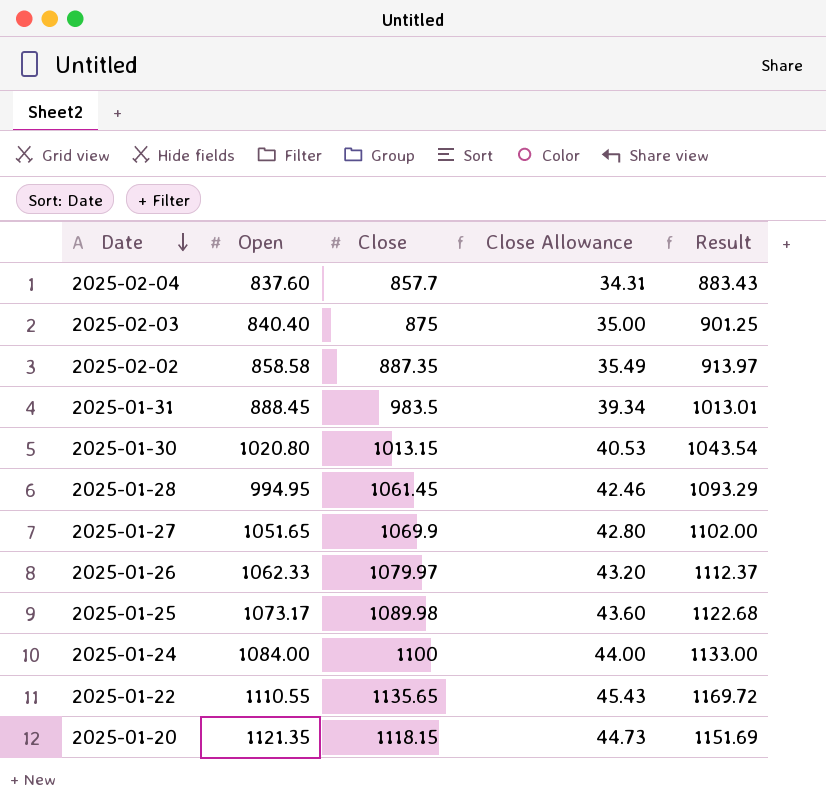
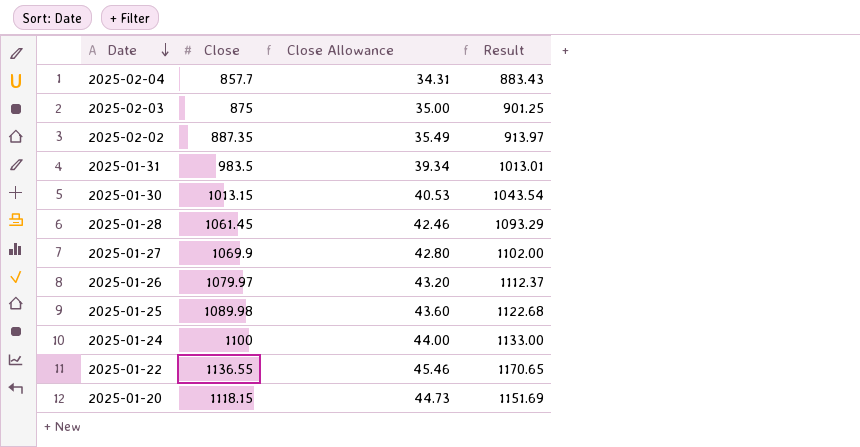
column Open | position: 2 -> none
2025-01-22 | Close: 1135.65 -> 1136.55
2025-01-22 | Close Allowance: 45.43 -> 45.46
2025-01-22 | Result: 1169.72 -> 1170.65

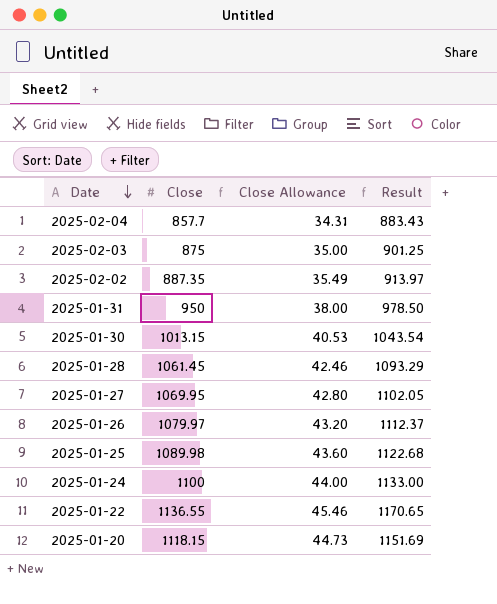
2025-01-31 | Close: 983.5 -> 950
2025-01-31 | Close Allowance: 39.34 -> 38.00
2025-01-31 | Result: 1013.01 -> 978.50
2025-01-27 | Close: 1069.9 -> 1069.95
2025-01-27 | Result: 1102.00 -> 1102.05

